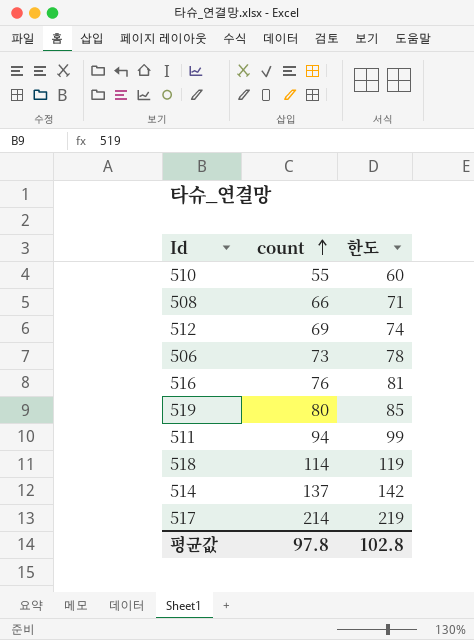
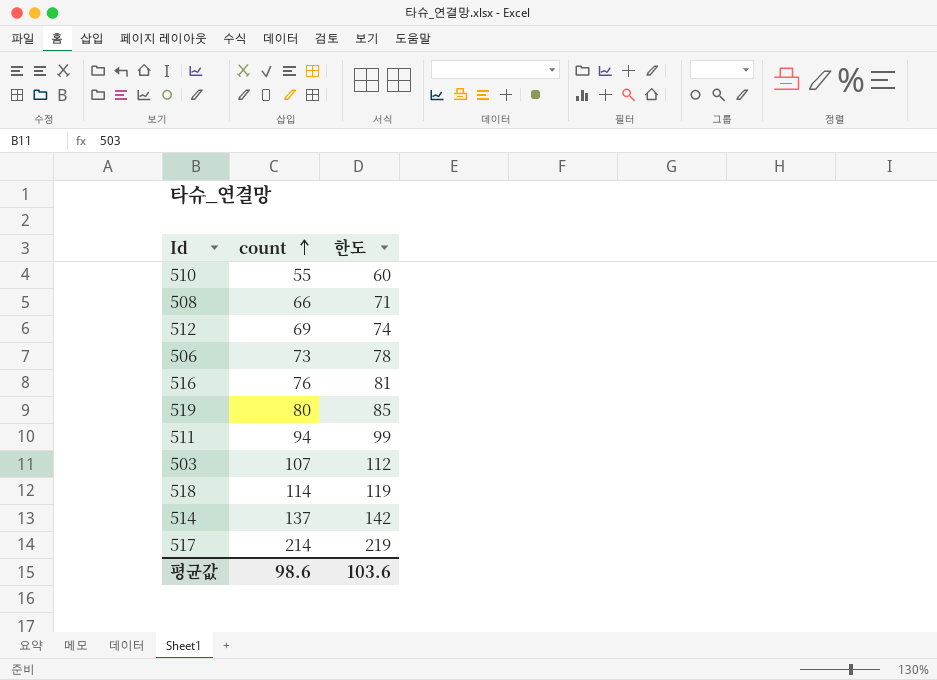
row 503: none -> 107 | 112
평균값 | count: 97.8 -> 98.6
평균값 | 한도: 102.8 -> 103.6

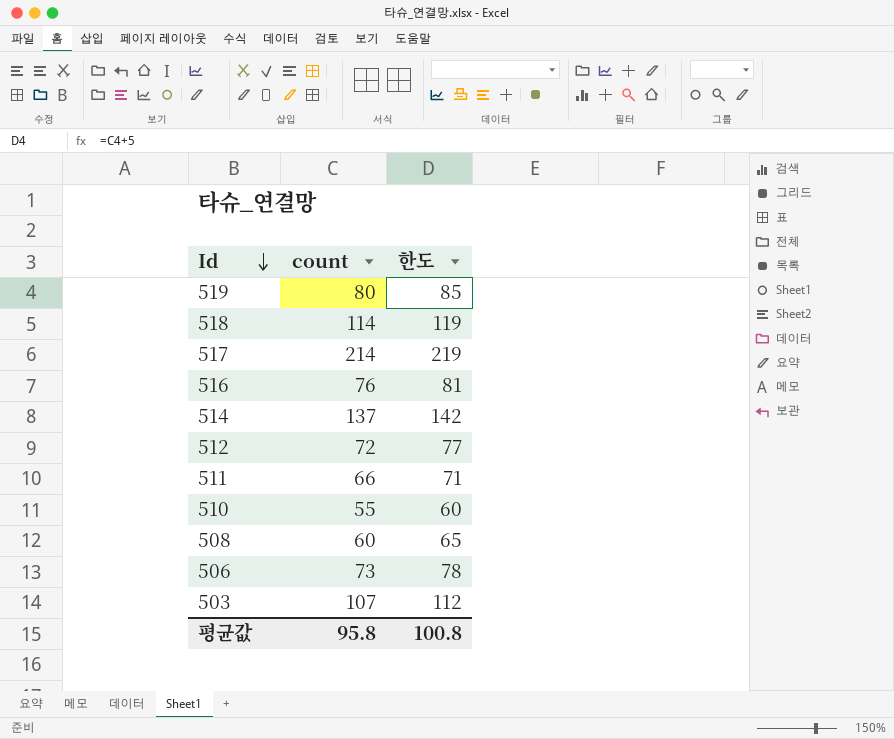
row order: count ascending -> Id descending
512 | count: 69 -> 72
512 | 한도: 74 -> 77
511 | count: 94 -> 66
511 | 한도: 99 -> 71
508 | count: 66 -> 60
508 | 한도: 71 -> 65
평균값 | count: 98.6 -> 95.8
평균값 | 한도: 103.6 -> 100.8

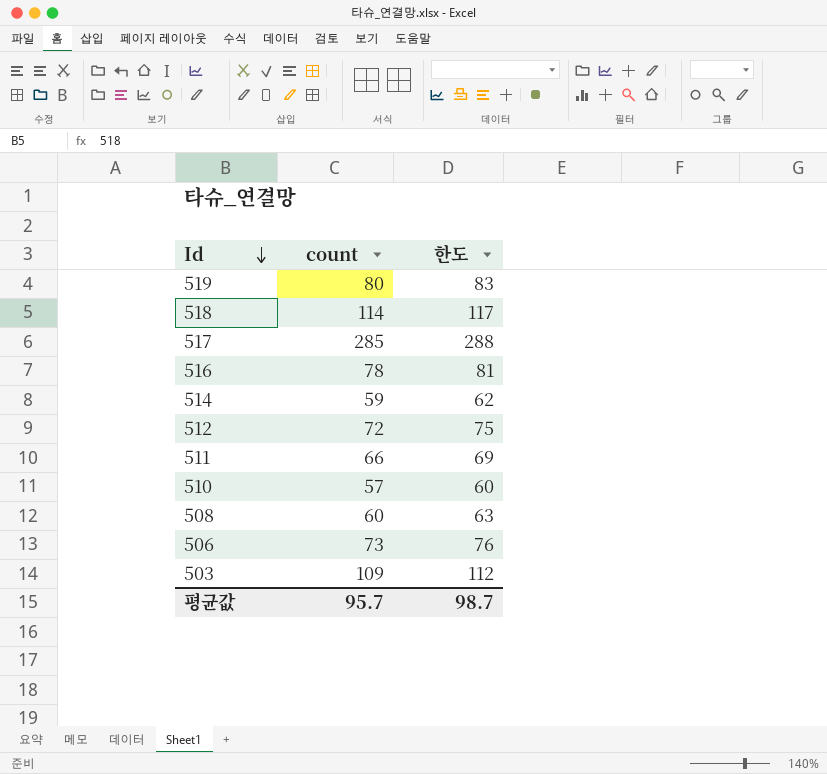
column 한도 | formula: [count] + 5 -> [count] + 3
517 | count: 214 -> 285
516 | count: 76 -> 78
514 | count: 137 -> 59
510 | count: 55 -> 57
503 | count: 107 -> 109
평균값 | count: 95.8 -> 95.7
평균값 | 한도: 100.8 -> 98.7

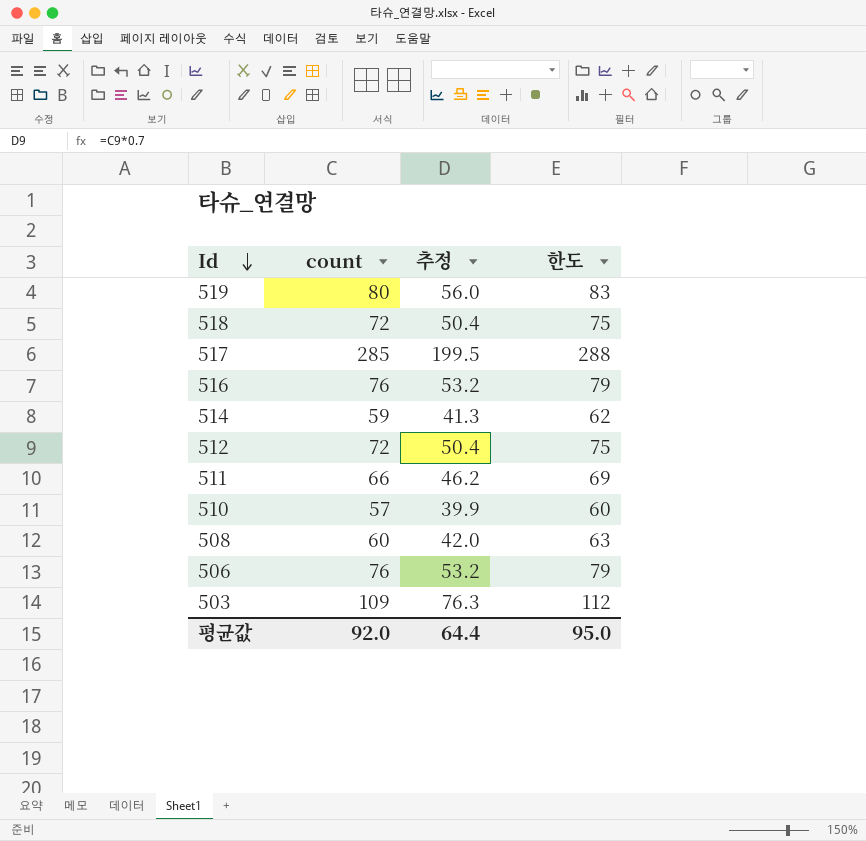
column 추정 | formula: none -> [count] * 0.7
518 | count: 114 -> 72
518 | 한도: 117 -> 75
516 | count: 78 -> 76
516 | 한도: 81 -> 79
506 | count: 73 -> 76
506 | 한도: 76 -> 79
평균값 | count: 95.7 -> 92.0
평균값 | 한도: 98.7 -> 95.0

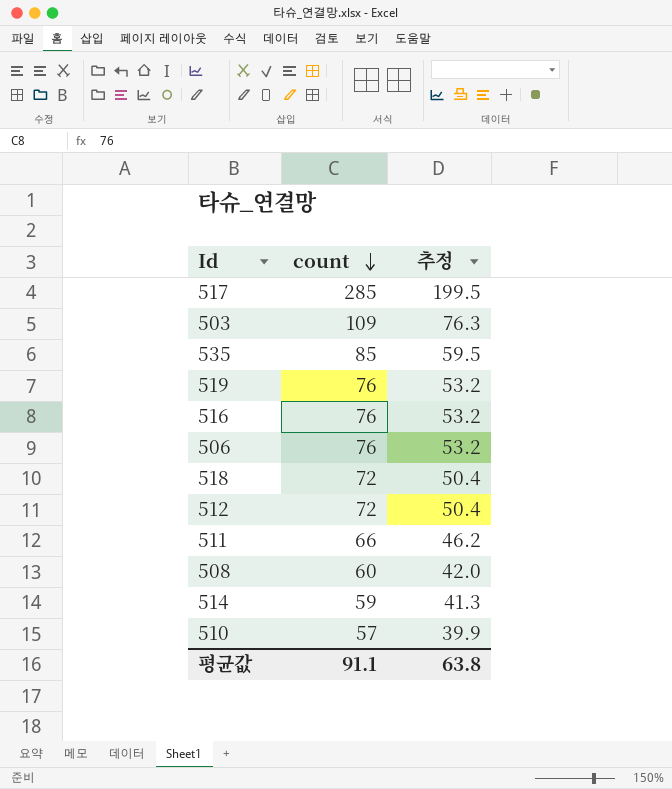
row order: Id descending -> count descending
column 한도 | formula: [count] + 3 -> none
row 535: none -> 85 | 59.5
519 | count: 80 -> 76
519 | 추정: 56.0 -> 53.2
평균값 | count: 92.0 -> 91.1
평균값 | 추정: 64.4 -> 63.8

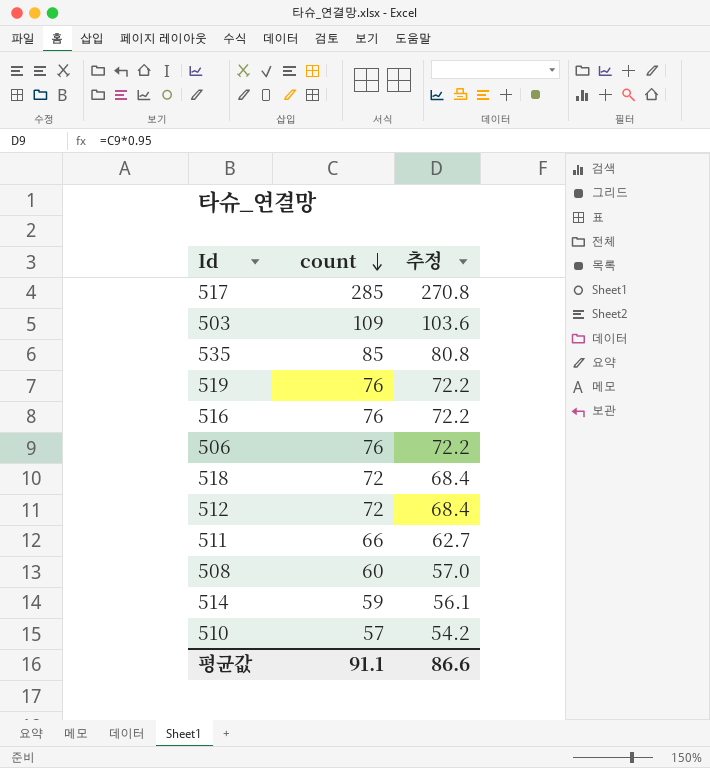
column 추정 | formula: [count] * 0.7 -> [count] * 0.95
평균값 | 추정: 63.8 -> 86.6

